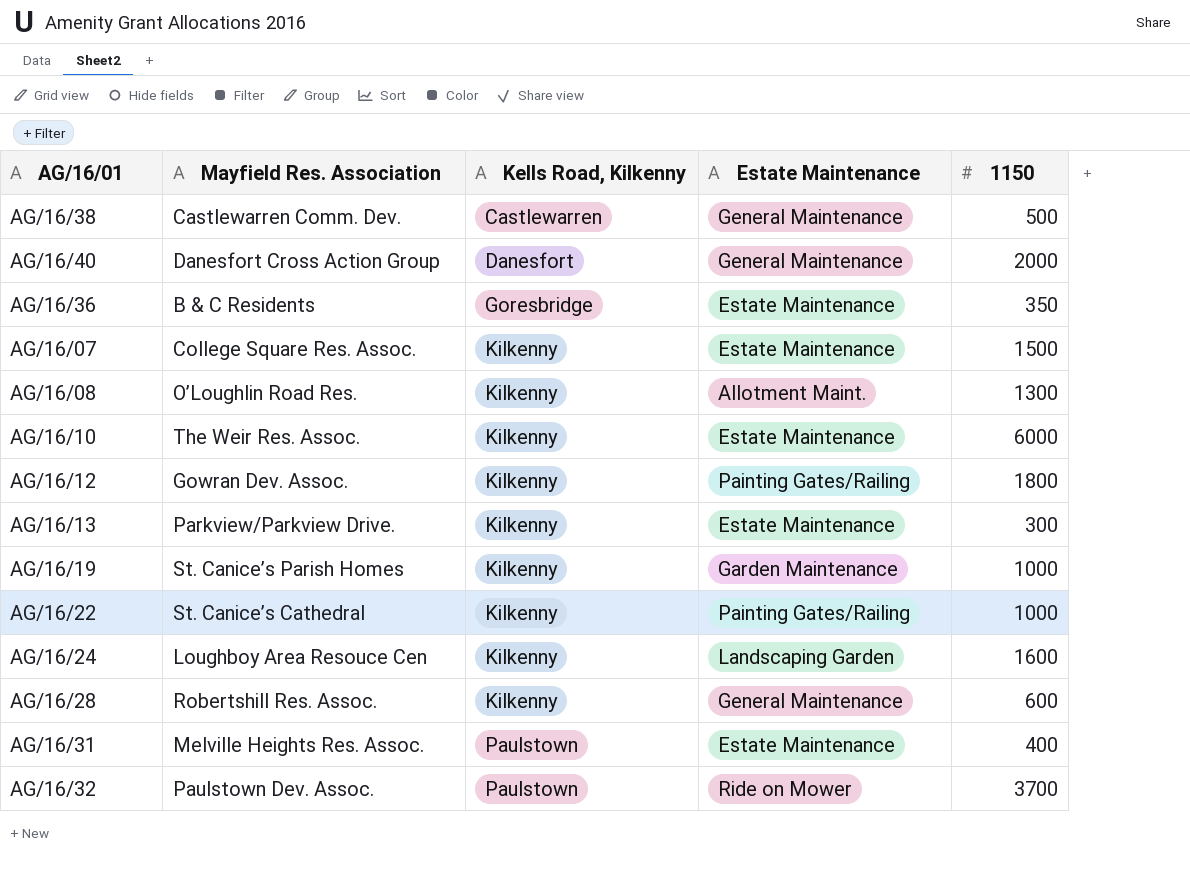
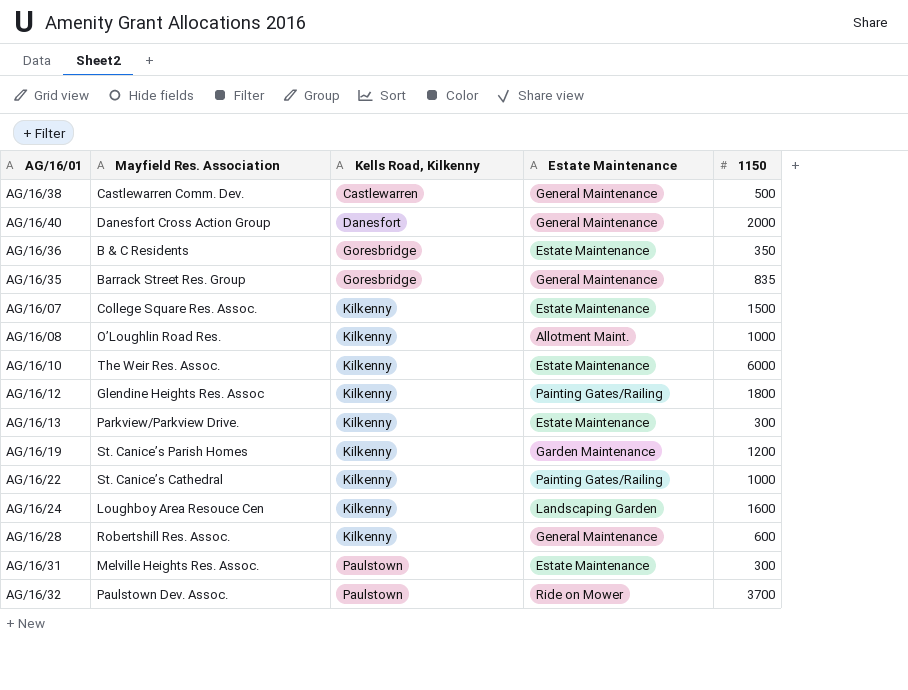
row AG/16/35: none -> Barrack Street Res. Group | Goresbridge | General Maintenance | 835
AG/16/08 | 1150: 1300 -> 1000
AG/16/12 | Mayfield Res. Association: Gowran Dev. Assoc. -> Glendine Heights Res. Assoc
AG/16/19 | 1150: 1000 -> 1200
AG/16/31 | 1150: 400 -> 300

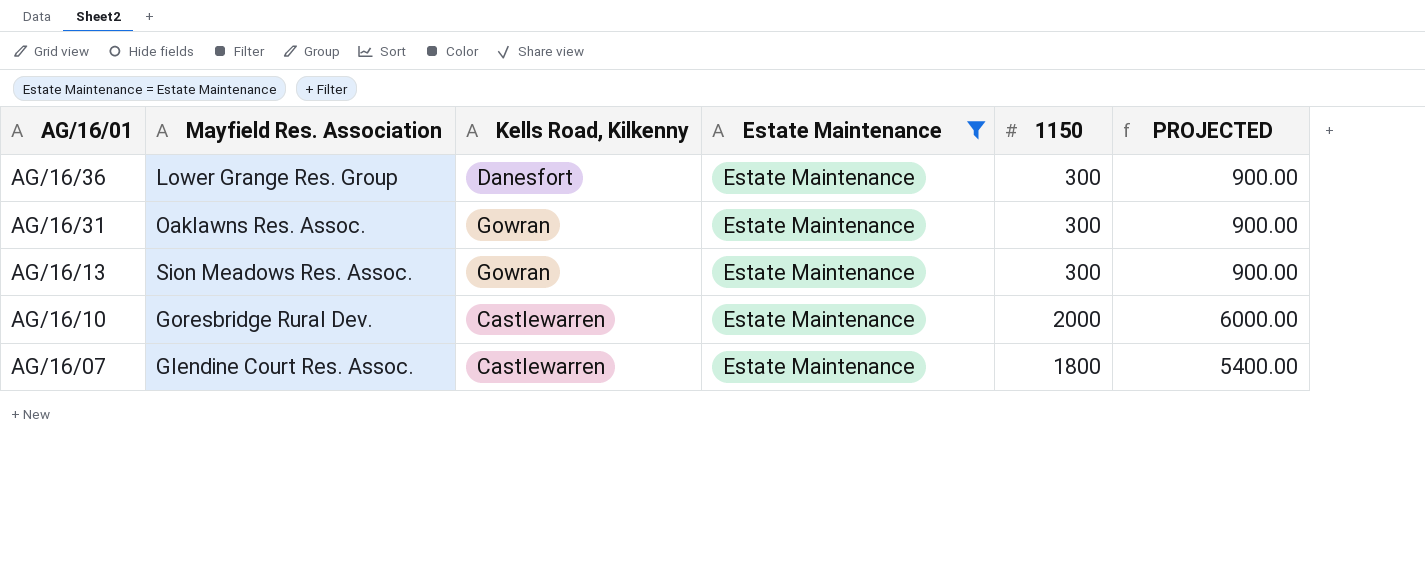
filter: none -> Estate Maintenance = Estate Maintenance
row order: Kells Road, Kilkenny ascending -> AG/16/01 descending
column PROJECTED | formula: none -> [1150] * 3
AG/16/36 | Mayfield Res. Association: B & C Residents -> Lower Grange Res. Group
AG/16/36 | Kells Road, Kilkenny: Goresbridge -> Danesfort
AG/16/36 | 1150: 350 -> 300
AG/16/31 | Mayfield Res. Association: Melville Heights Res. Assoc. -> Oaklawns Res. Assoc.
AG/16/31 | Kells Road, Kilkenny: Paulstown -> Gowran
AG/16/13 | Mayfield Res. Association: Parkview/Parkview Drive. -> Sion Meadows Res. Assoc.
AG/16/13 | Kells Road, Kilkenny: Kilkenny -> Gowran
AG/16/10 | Mayfield Res. Association: The Weir Res. Assoc. -> Goresbridge Rural Dev.
AG/16/10 | Kells Road, Kilkenny: Kilkenny -> Castlewarren
AG/16/10 | 1150: 6000 -> 2000
AG/16/07 | Mayfield Res. Association: College Square Res. Assoc. -> Glendine Court Res. Assoc.
AG/16/07 | Kells Road, Kilkenny: Kilkenny -> Castlewarren
AG/16/07 | 1150: 1500 -> 1800

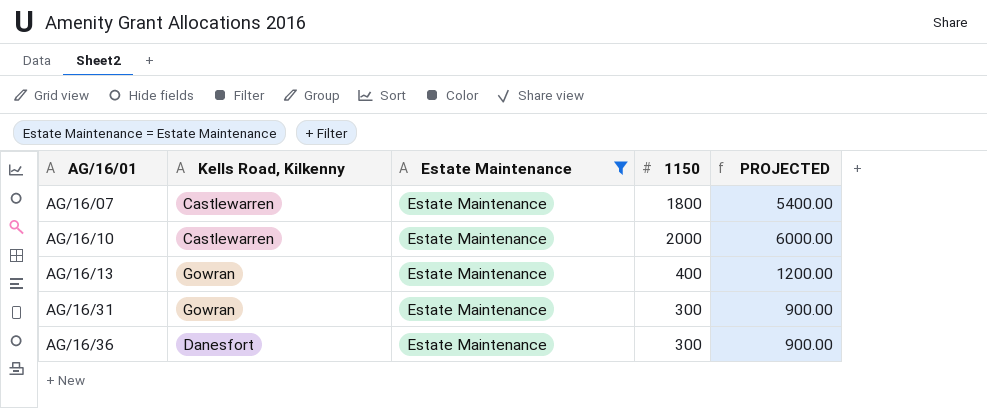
row order: AG/16/01 descending -> AG/16/01 ascending
column Mayfield Res. Association | position: 2 -> none
AG/16/13 | 1150: 300 -> 400
AG/16/13 | PROJECTED: 900.00 -> 1200.00

